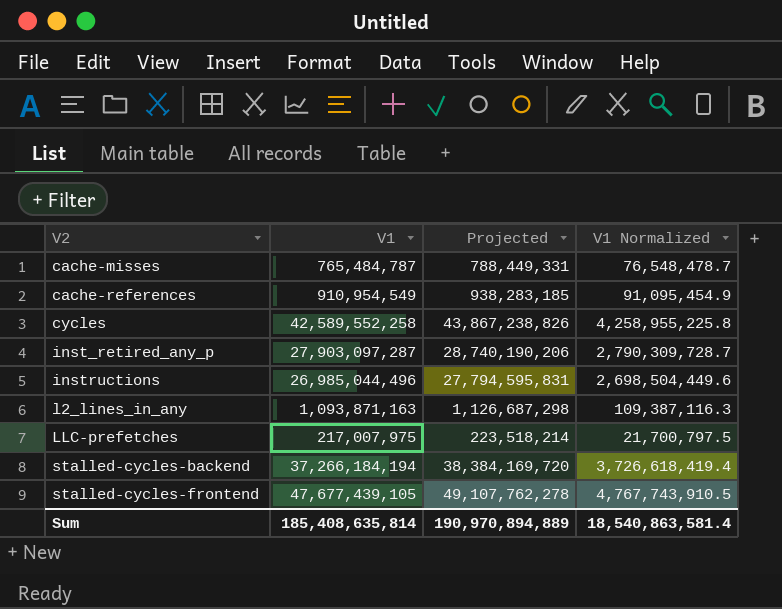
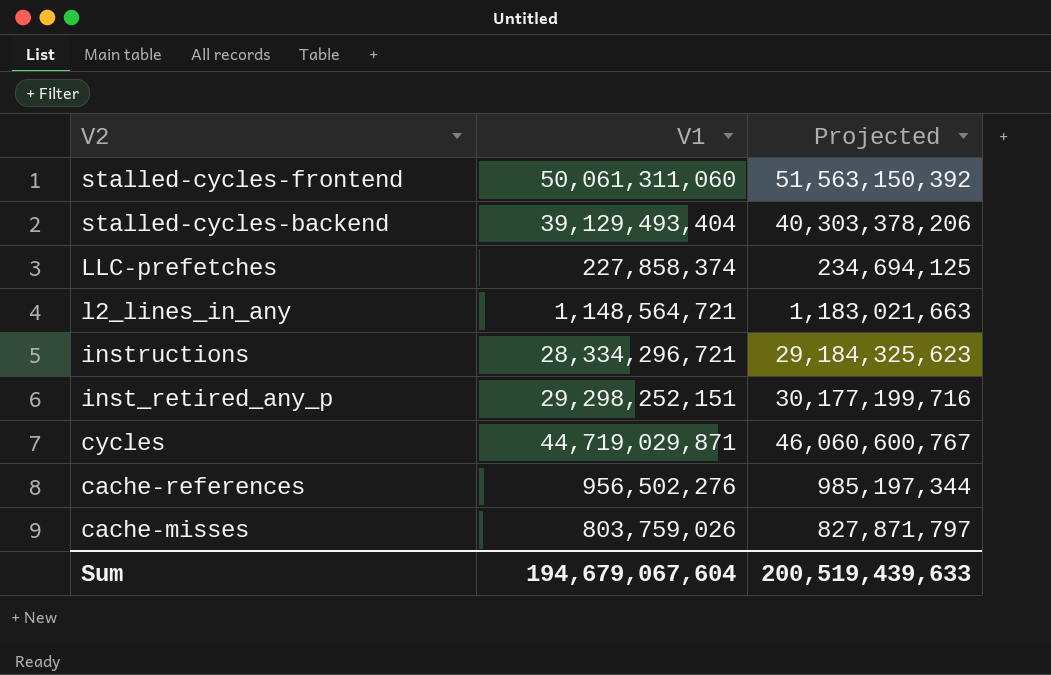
row order: V2 ascending -> V2 descending
column V1 Normalized | formula: [V1] * 0.1 -> none
stalled-cycles-frontend | V1: 47,677,439,105 -> 50,061,311,060
stalled-cycles-frontend | Projected: 49,107,762,278 -> 51,563,150,392
stalled-cycles-backend | V1: 37,266,184,194 -> 39,129,493,404
stalled-cycles-backend | Projected: 38,384,169,720 -> 40,303,378,206
LLC-prefetches | V1: 217,007,975 -> 227,858,374
LLC-prefetches | Projected: 223,518,214 -> 234,694,125
l2_lines_in_any | V1: 1,093,871,163 -> 1,148,564,721
l2_lines_in_any | Projected: 1,126,687,298 -> 1,183,021,663
instructions | V1: 26,985,044,496 -> 28,334,296,721
instructions | Projected: 27,794,595,831 -> 29,184,325,623
inst_retired_any_p | V1: 27,903,097,287 -> 29,298,252,151
inst_retired_any_p | Projected: 28,740,190,206 -> 30,177,199,716
cycles | V1: 42,589,552,258 -> 44,719,029,871
cycles | Projected: 43,867,238,826 -> 46,060,600,767
cache-references | V1: 910,954,549 -> 956,502,276
cache-references | Projected: 938,283,185 -> 985,197,344
cache-misses | V1: 765,484,787 -> 803,759,026
cache-misses | Projected: 788,449,331 -> 827,871,797
Sum | V1: 185,408,635,814 -> 194,679,067,604
Sum | Projected: 190,970,894,889 -> 200,519,439,633

